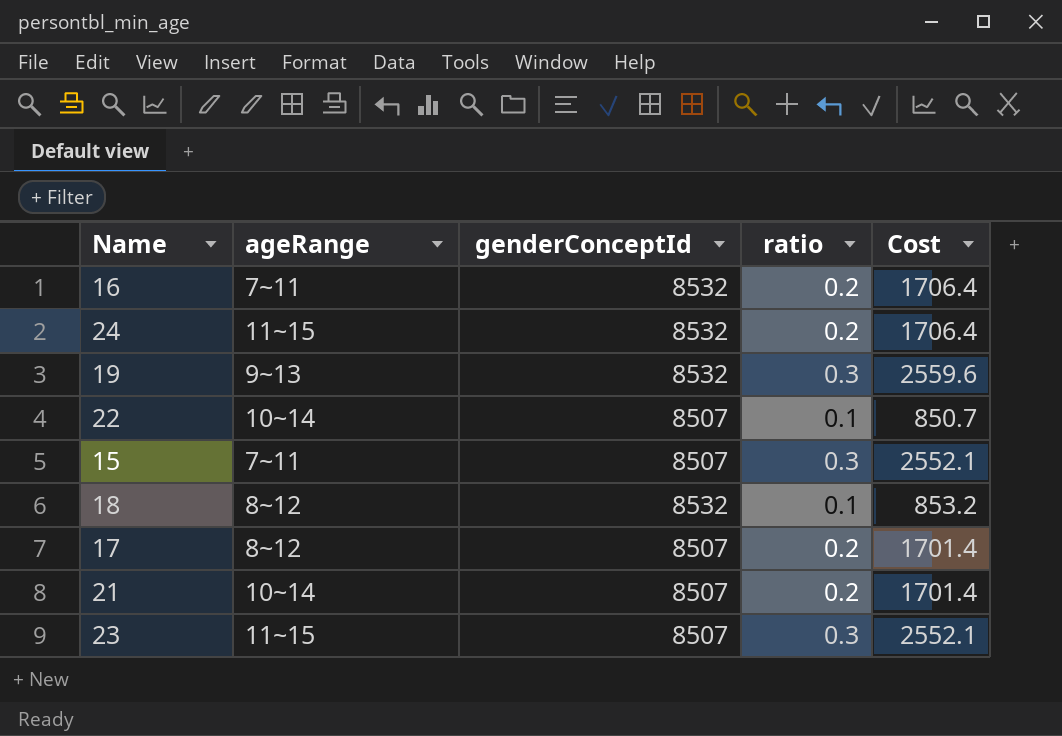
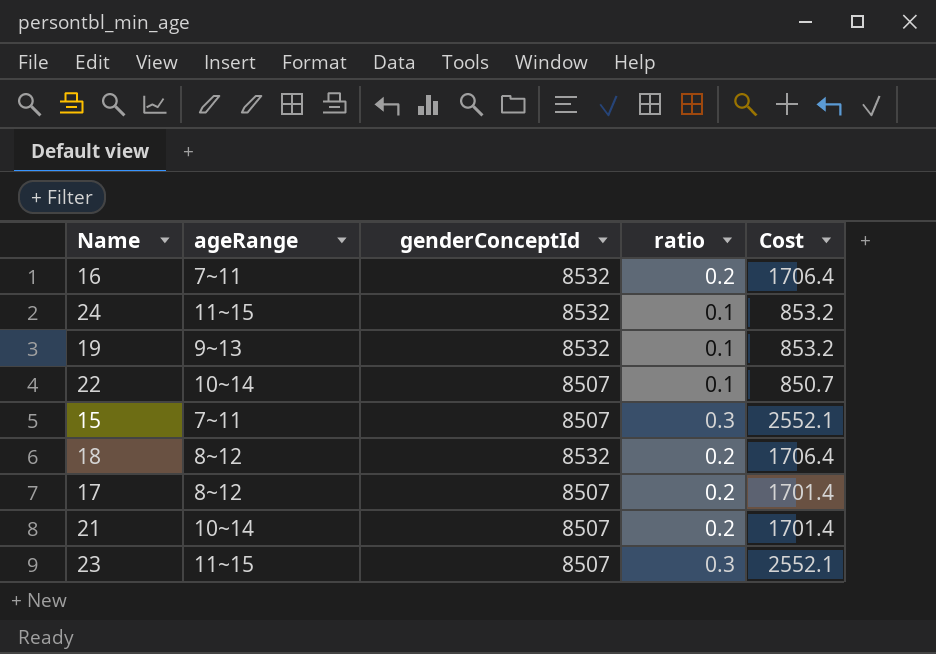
24 | ratio: 0.2 -> 0.1
24 | Cost: 1706.4 -> 853.2
19 | ratio: 0.3 -> 0.1
19 | Cost: 2559.6 -> 853.2
18 | ratio: 0.1 -> 0.2
18 | Cost: 853.2 -> 1706.4

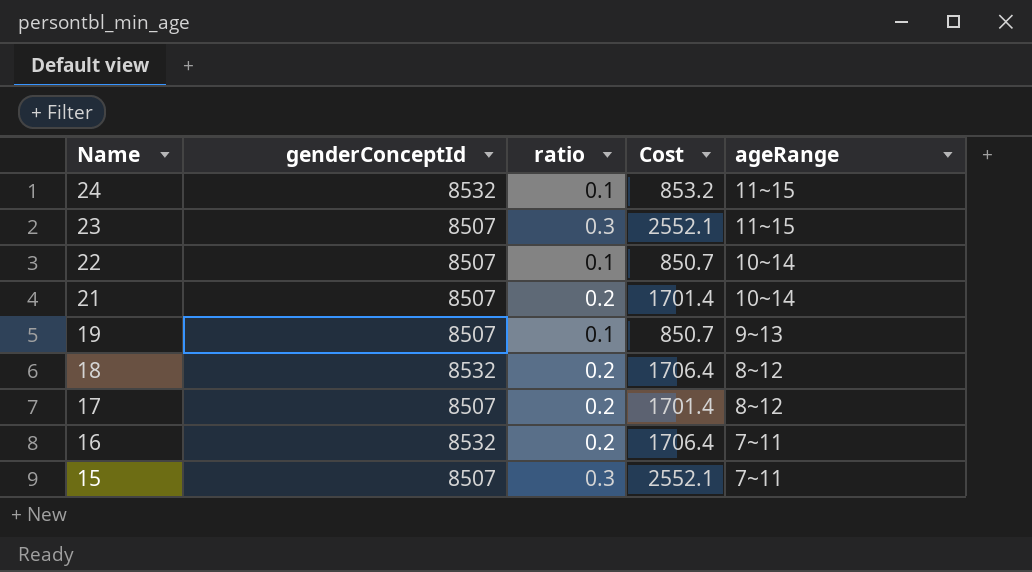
row order: none -> Name descending
column ageRange | position: 2 -> 5
19 | genderConceptId: 8532 -> 8507
19 | Cost: 853.2 -> 850.7

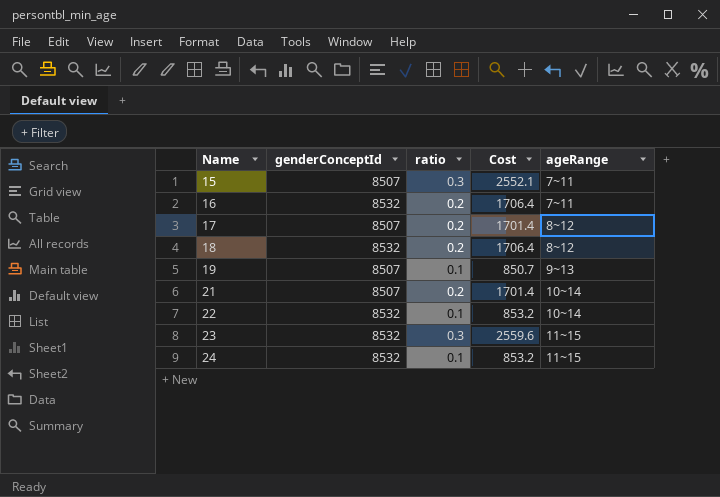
row order: Name descending -> Name ascending
22 | genderConceptId: 8507 -> 8532
22 | Cost: 850.7 -> 853.2
23 | genderConceptId: 8507 -> 8532
23 | Cost: 2552.1 -> 2559.6

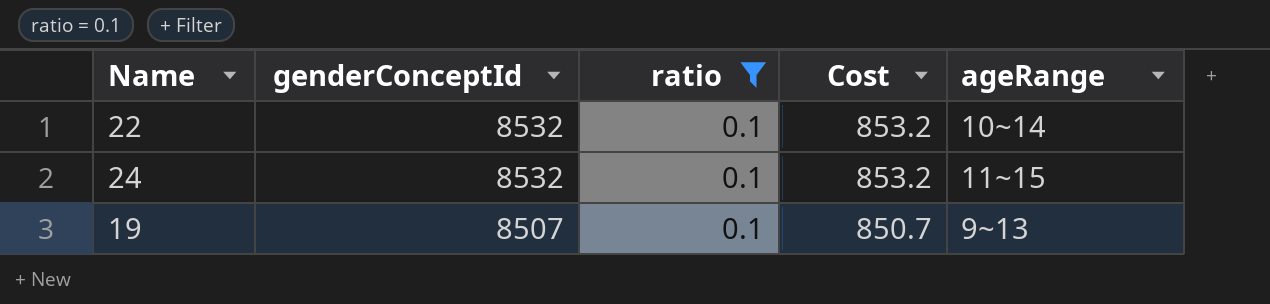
filter: none -> ratio = 0.1
row order: Name ascending -> genderConceptId descending

